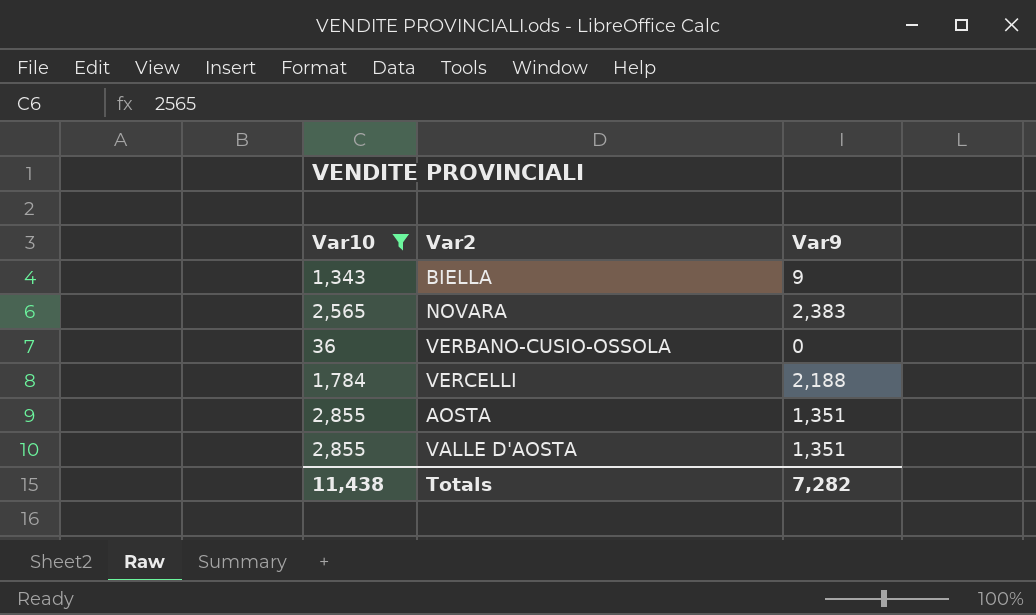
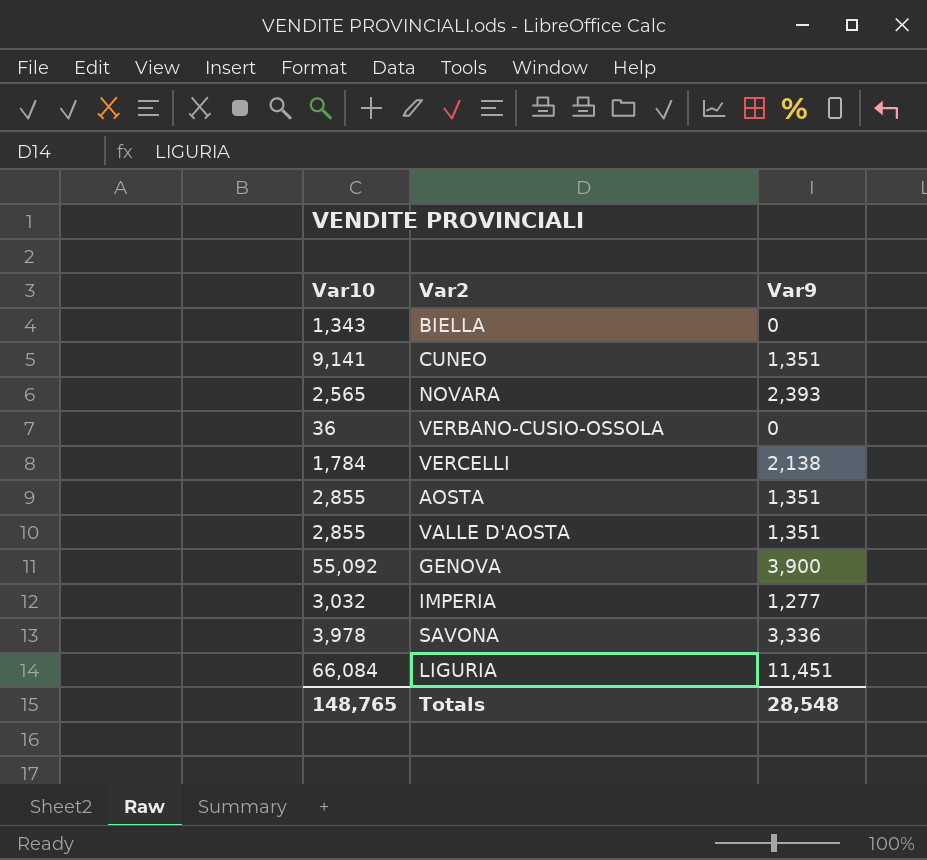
filter: Var10 <= 2,855 -> none
BIELLA | Var9: 9 -> 0
NOVARA | Var9: 2,383 -> 2,393
VERCELLI | Var9: 2,188 -> 2,138
Totals | Var10: 11,438 -> 148,765
Totals | Var9: 7,282 -> 28,548

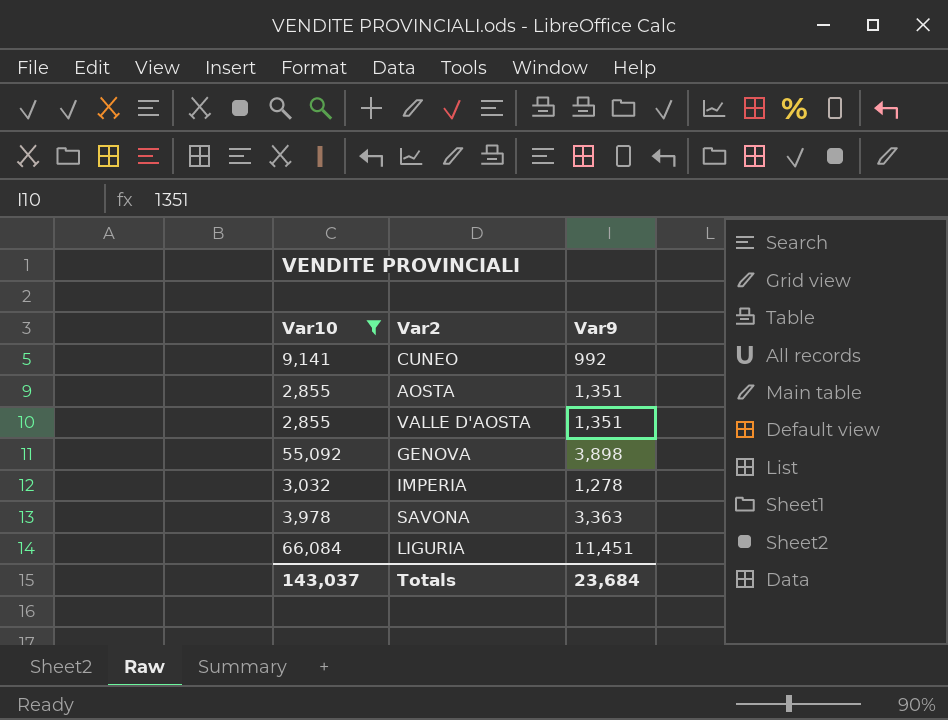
filter: none -> Var10 >= 2,855
CUNEO | Var9: 1,351 -> 992
GENOVA | Var9: 3,900 -> 3,898
IMPERIA | Var9: 1,277 -> 1,278
SAVONA | Var9: 3,336 -> 3,363
Totals | Var10: 148,765 -> 143,037
Totals | Var9: 28,548 -> 23,684

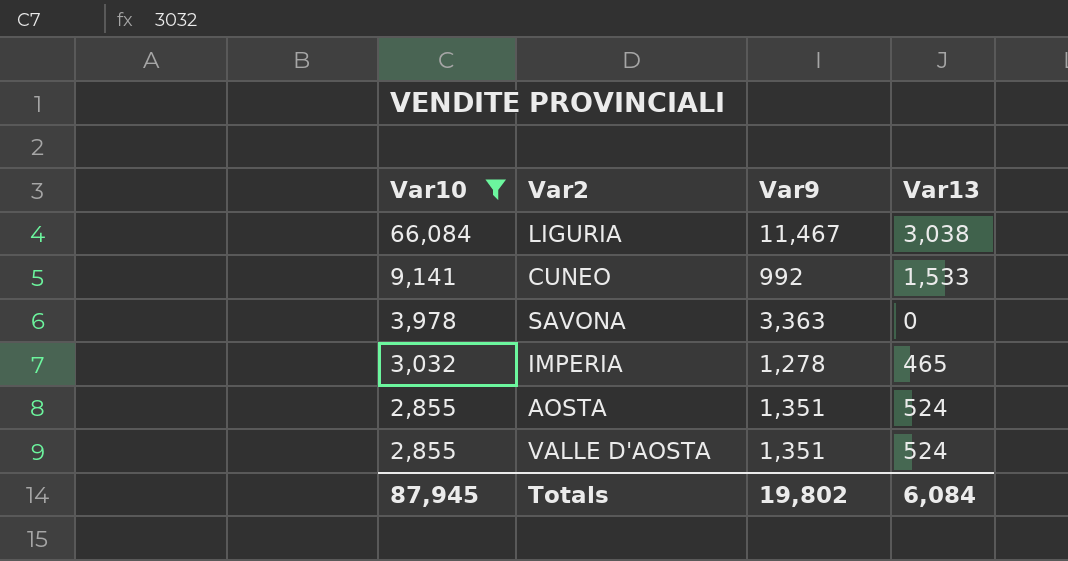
row order: none -> Var10 descending
column Var13 | position: none -> 4
row GENOVA: 55,092 | 3,898 -> none
LIGURIA | Var9: 11,451 -> 11,467
Totals | Var10: 143,037 -> 87,945
Totals | Var9: 23,684 -> 19,802

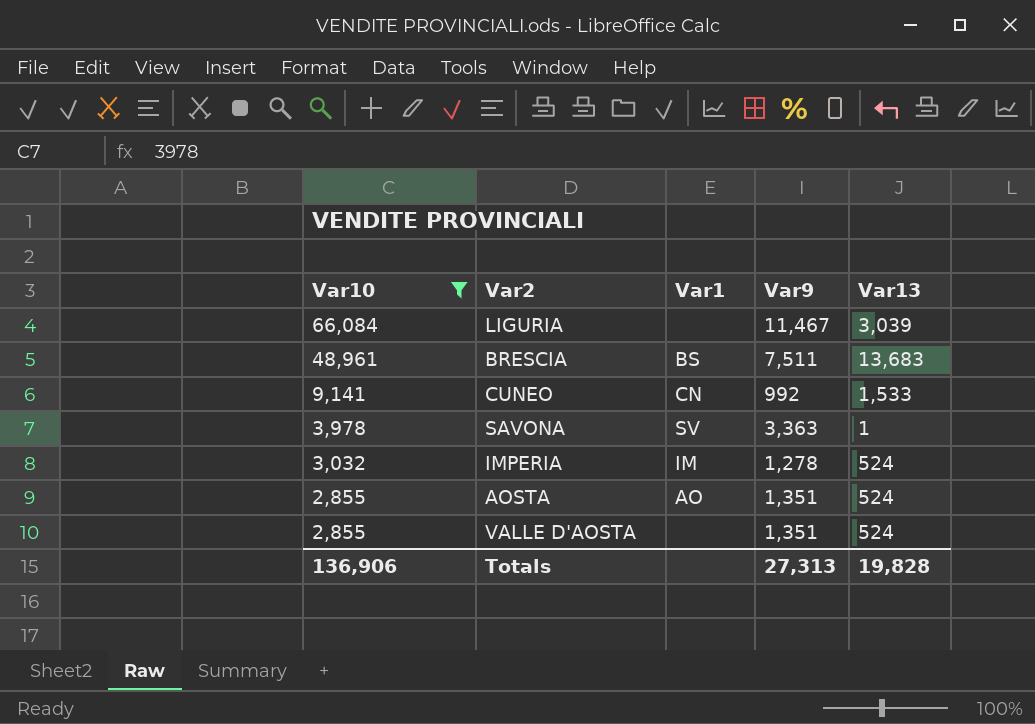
column Var1 | position: none -> 3
LIGURIA | Var13: 3,038 -> 3,039
row BRESCIA: none -> 48,961 | BS | 7,511 | 13,683
SAVONA | Var13: 0 -> 1
IMPERIA | Var13: 465 -> 524
Totals | Var10: 87,945 -> 136,906
Totals | Var9: 19,802 -> 27,313
Totals | Var13: 6,084 -> 19,828

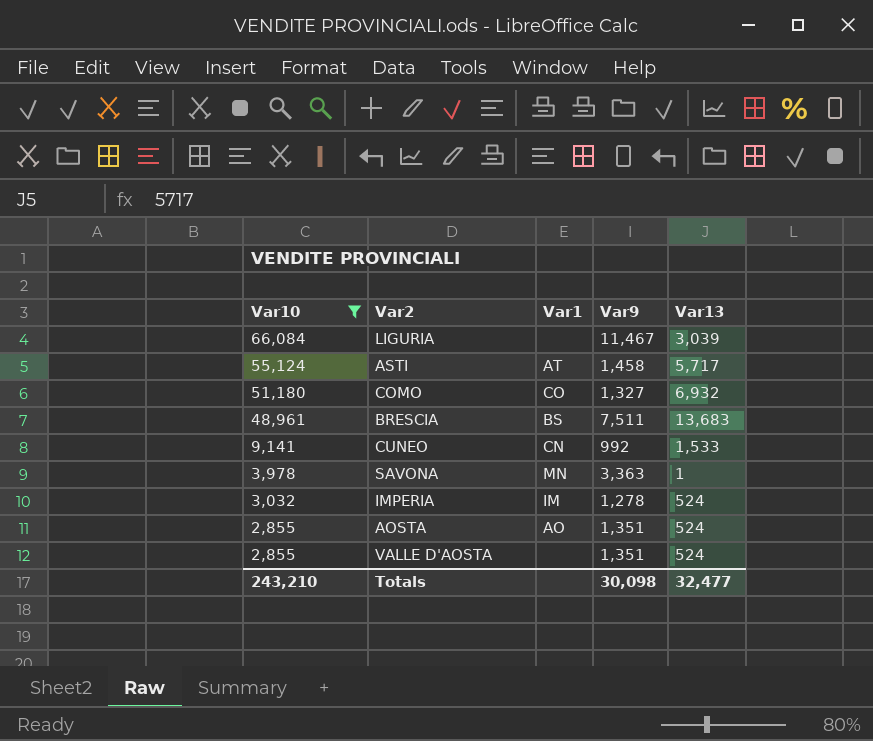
row ASTI: none -> 55,124 | AT | 1,458 | 5,717
row COMO: none -> 51,180 | CO | 1,327 | 6,932
SAVONA | Var1: SV -> MN
Totals | Var10: 136,906 -> 243,210
Totals | Var9: 27,313 -> 30,098
Totals | Var13: 19,828 -> 32,477

